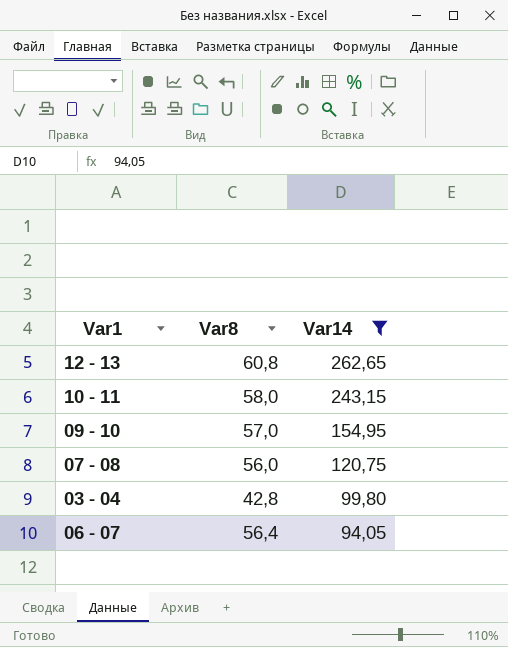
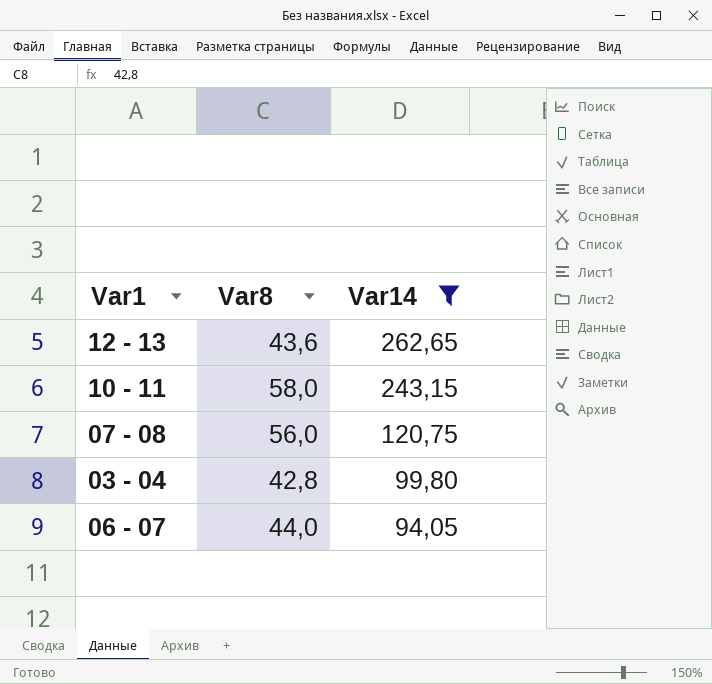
row 09 - 10: 57,0 | 154,95 -> none
12 - 13 | Var8: 60,8 -> 43,6
06 - 07 | Var8: 56,4 -> 44,0

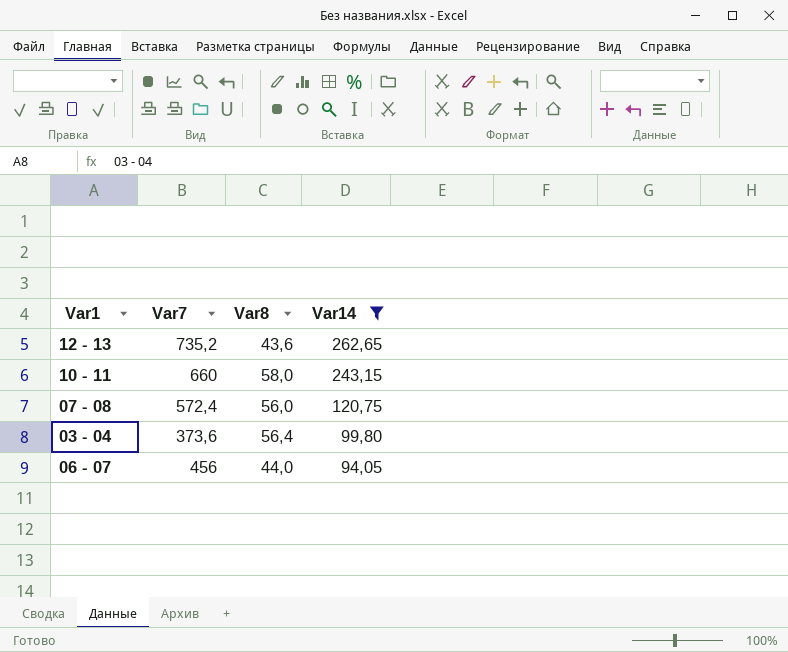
column Var7 | position: none -> 2
03 - 04 | Var8: 42,8 -> 56,4

